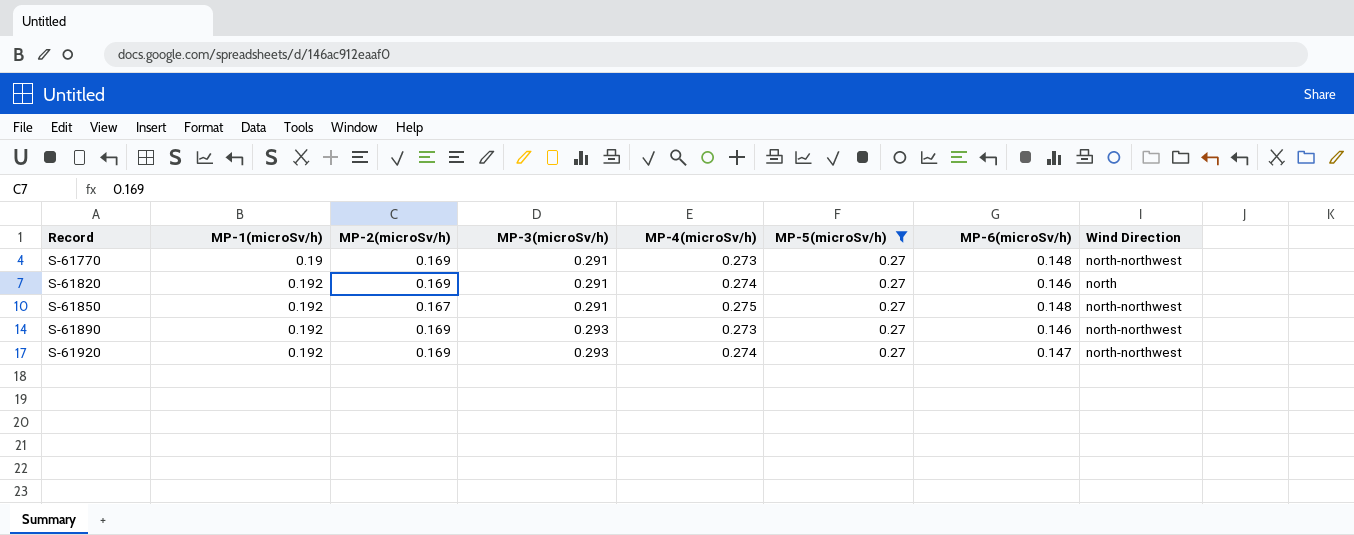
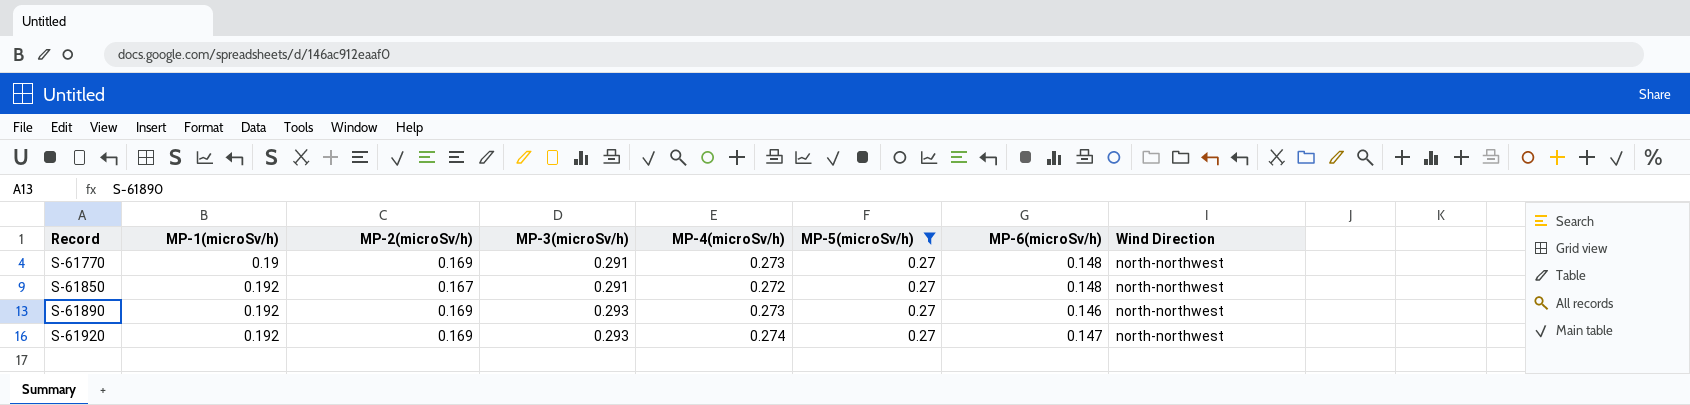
row S-61820: 0.192 | 0.169 | 0.291 | 0.274 | 0.27 | 0.146 | north -> none
S-61850 | MP-4(microSv/h): 0.275 -> 0.272

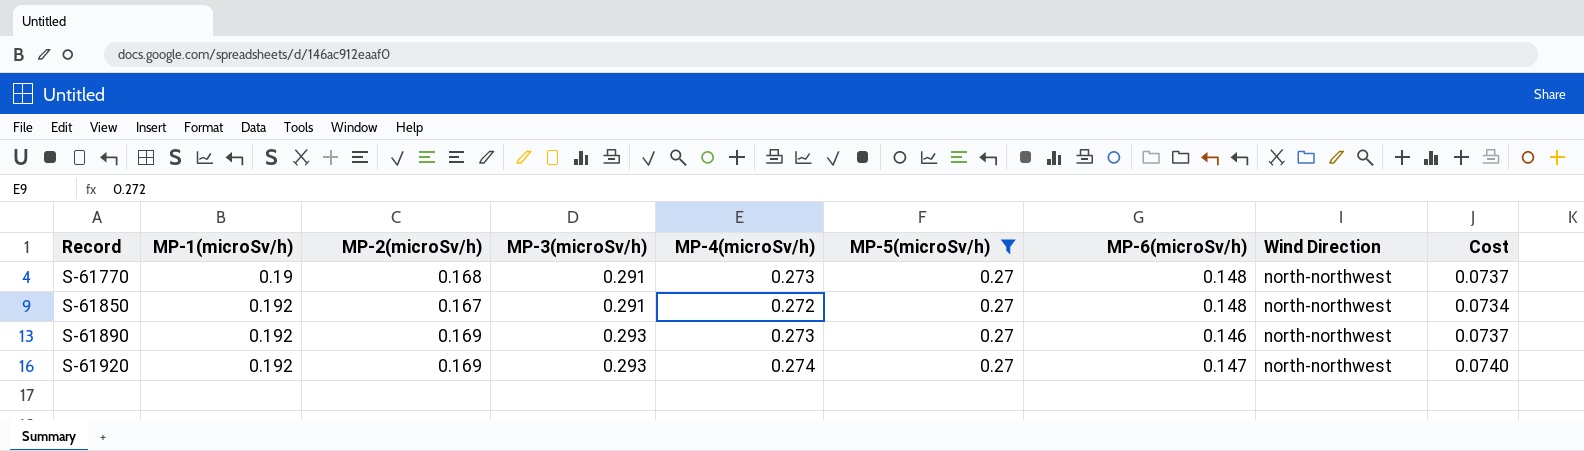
column Cost | formula: none -> [MP-4(microSv/h)] * [MP-5(microSv/h)]
S-61770 | MP-2(microSv/h): 0.169 -> 0.168

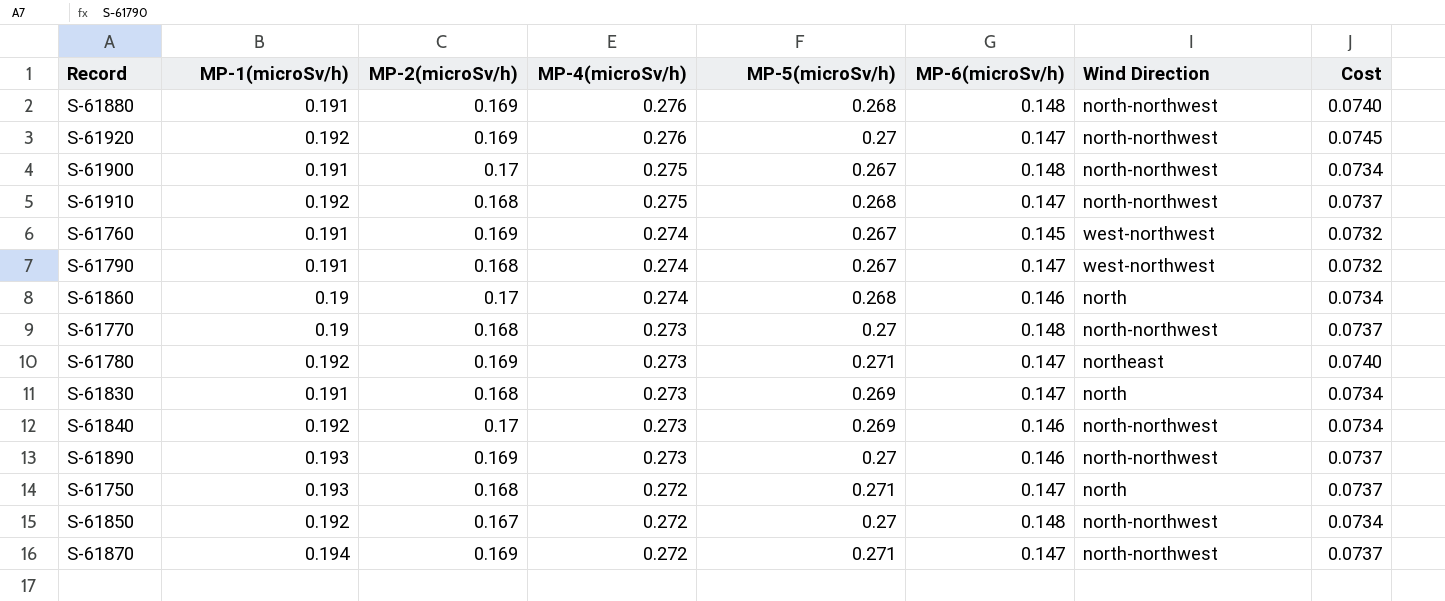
filter: MP-5(microSv/h) = 0.27 -> none
row order: Record ascending -> MP-4(microSv/h) descending
column MP-3(microSv/h) | position: 4 -> none
S-61920 | MP-4(microSv/h): 0.274 -> 0.276
S-61920 | Cost: 0.0740 -> 0.0745
S-61890 | MP-1(microSv/h): 0.192 -> 0.193

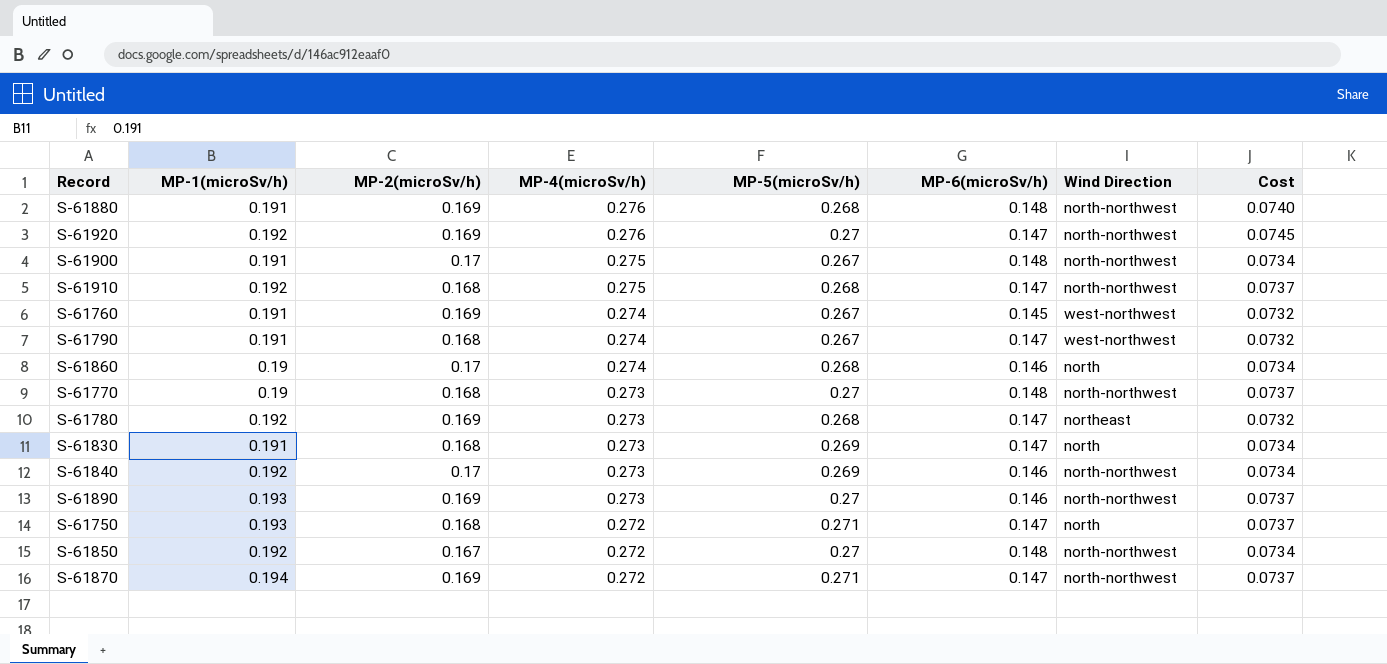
S-61780 | MP-5(microSv/h): 0.271 -> 0.268
S-61780 | Cost: 0.0740 -> 0.0732

